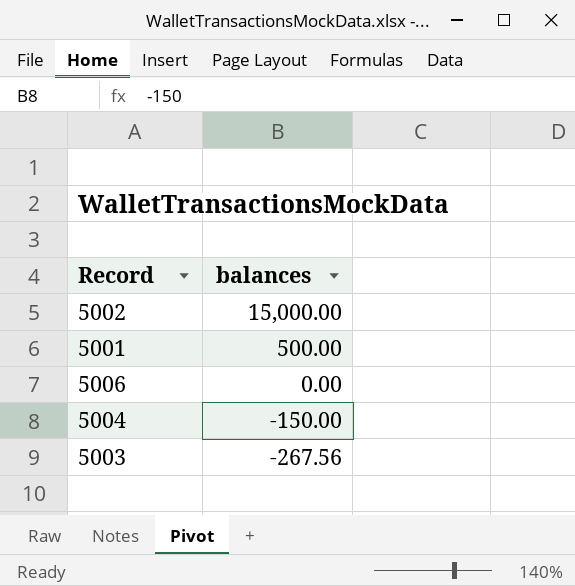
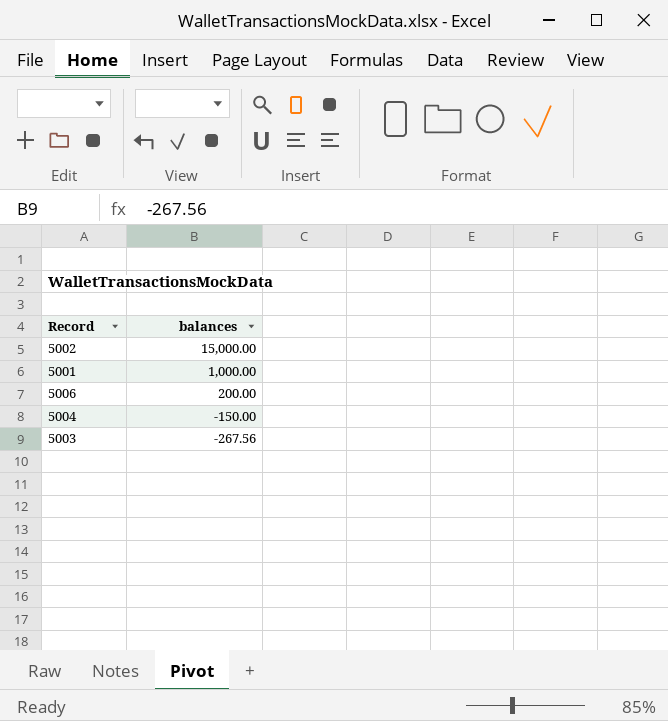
5001 | balances: 500.00 -> 1,000.00
5006 | balances: 0.00 -> 200.00

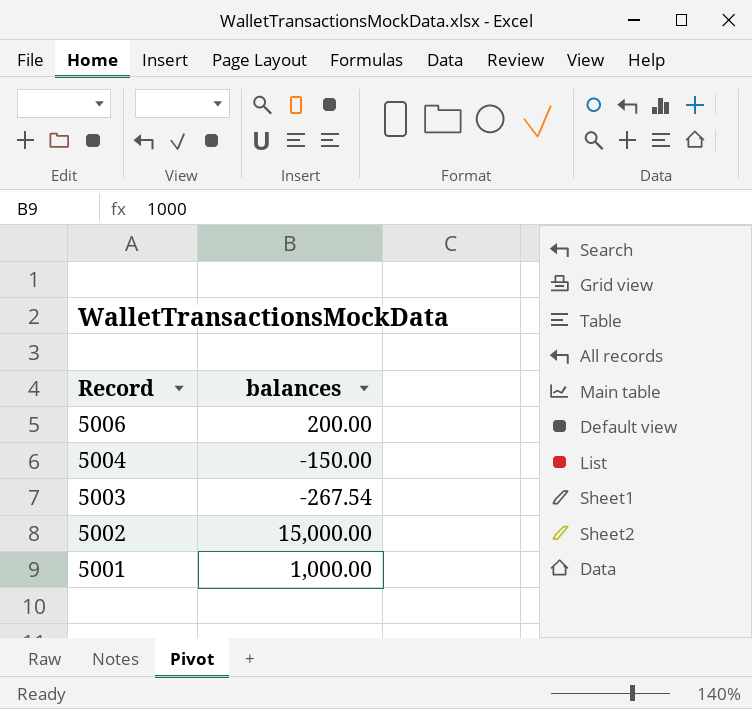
row order: balances descending -> Record descending
5003 | balances: -267.56 -> -267.54

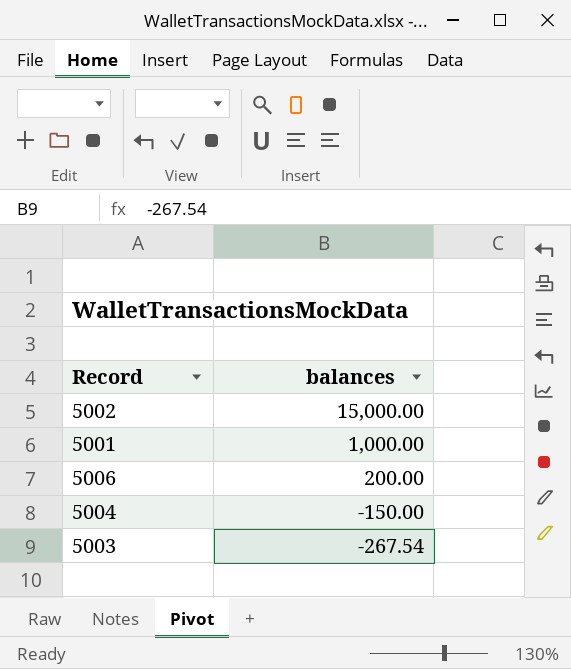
row order: Record descending -> balances descending

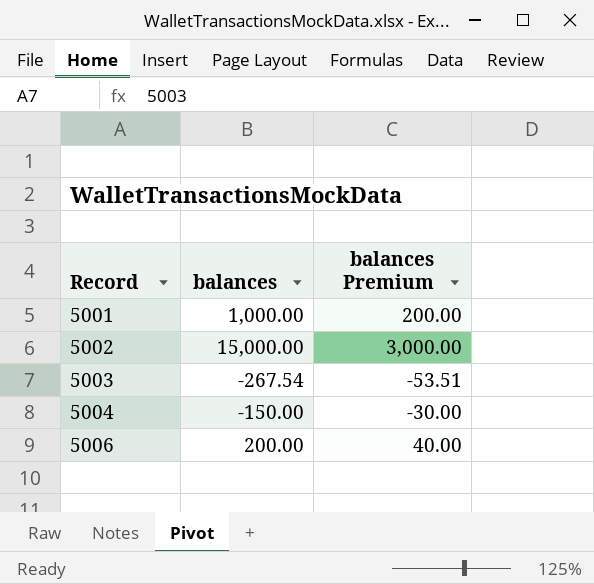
row order: balances descending -> Record ascending
column balances Premium | formula: none -> [balances] * 0.2

